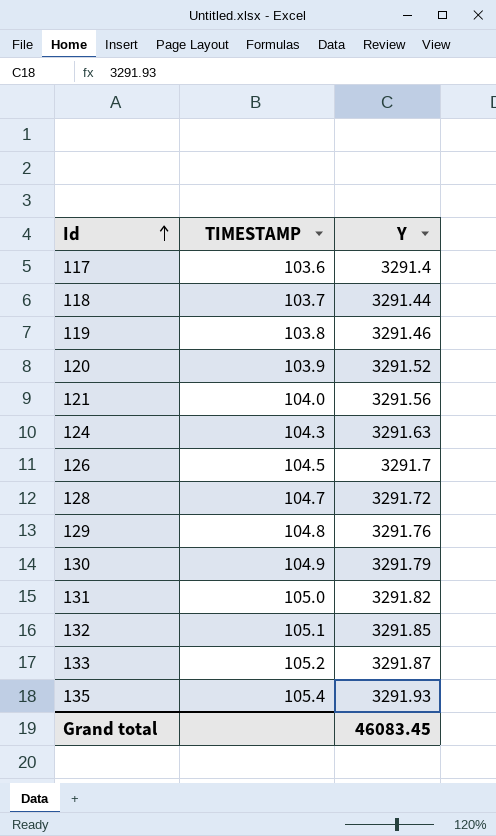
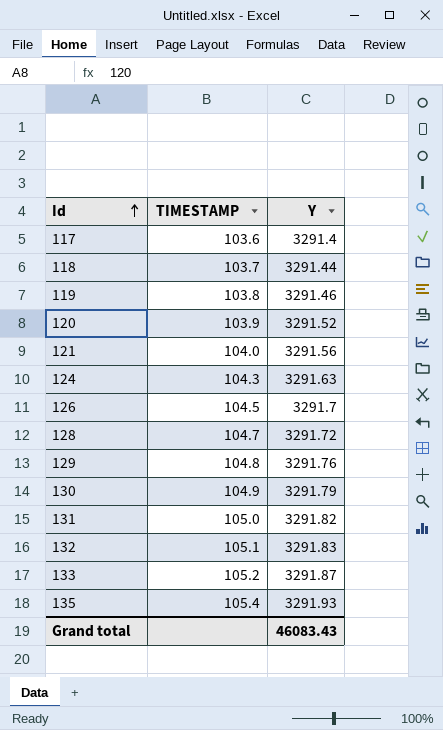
132 | Y: 3291.85 -> 3291.83
Grand total | Y: 46083.45 -> 46083.43

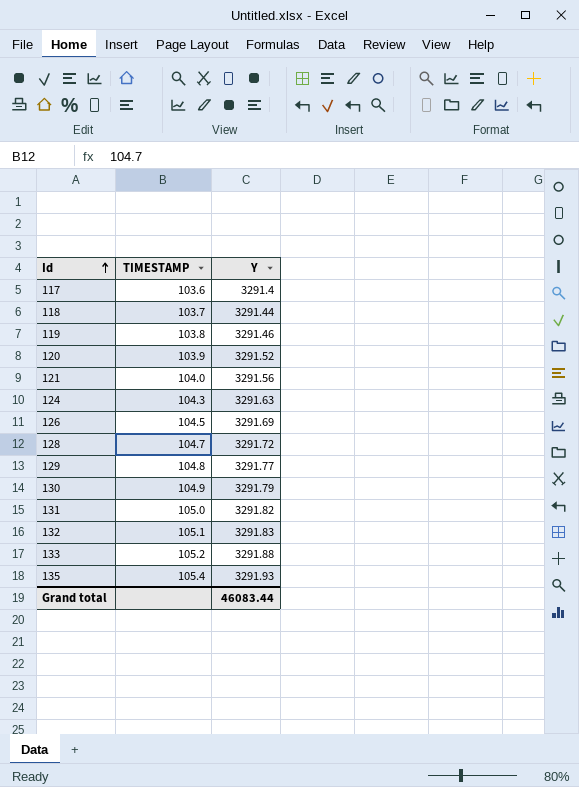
126 | Y: 3291.7 -> 3291.69
129 | Y: 3291.76 -> 3291.77
133 | Y: 3291.87 -> 3291.88
Grand total | Y: 46083.43 -> 46083.44

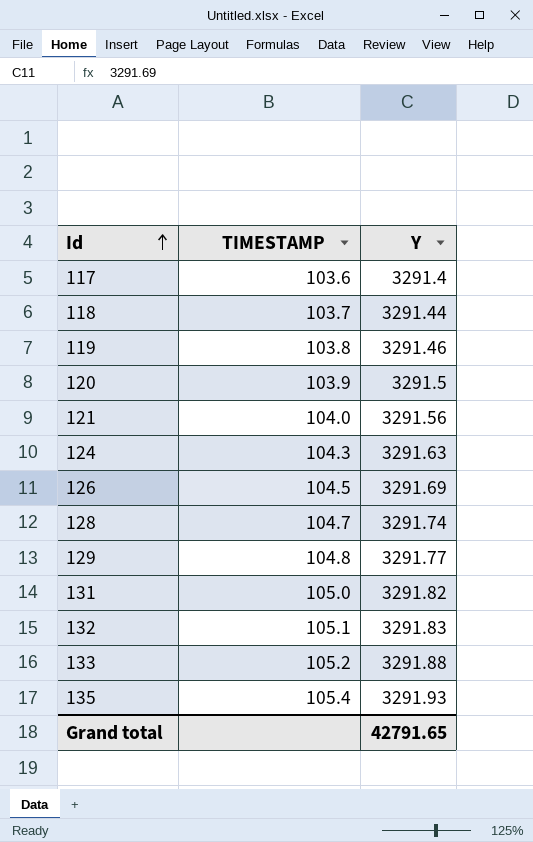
row 130: 104.9 | 3291.79 -> none
120 | Y: 3291.52 -> 3291.5
128 | Y: 3291.72 -> 3291.74
Grand total | Y: 46083.44 -> 42791.65

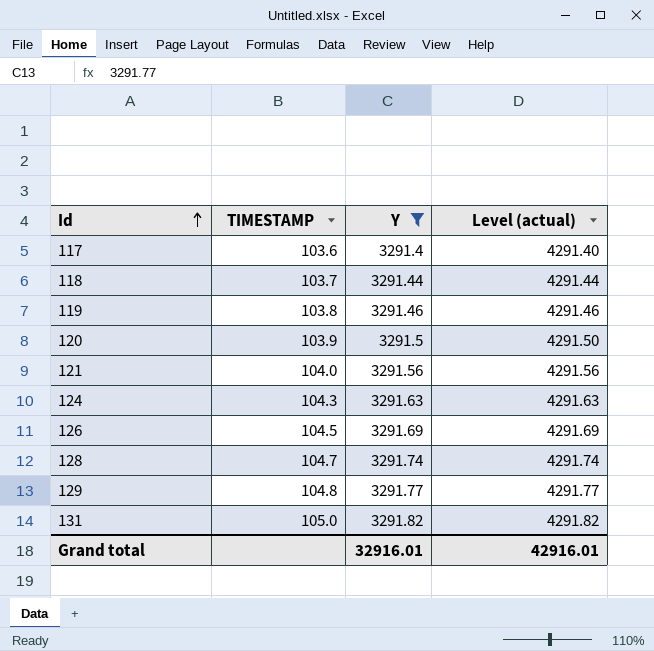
filter: none -> Y <= 3291.82
column Level (actual) | formula: none -> [Y] + 1000
Grand total | Y: 42791.65 -> 32916.01

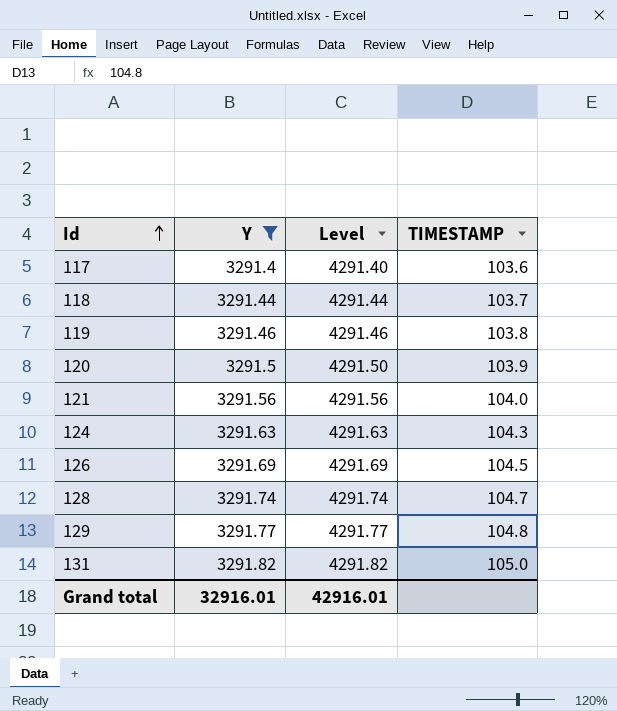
column name: Level (actual) -> Level
column TIMESTAMP | position: 2 -> 4

